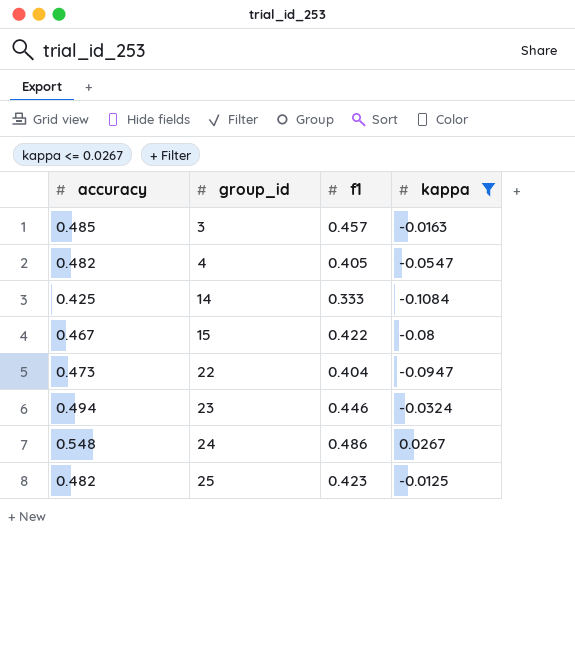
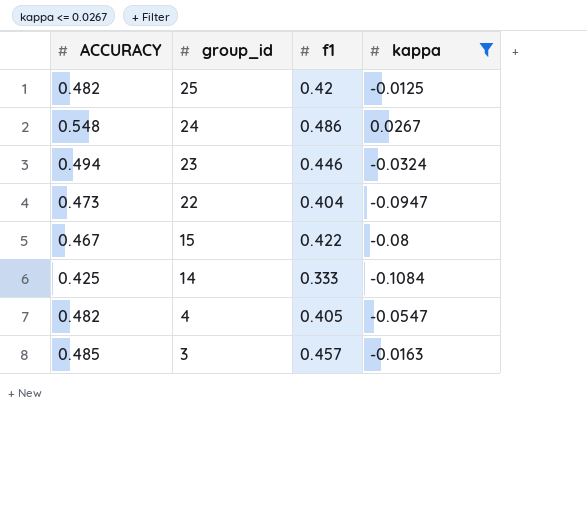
row order: group_id ascending -> group_id descending
column name: accuracy -> ACCURACY
25 | f1: 0.423 -> 0.42

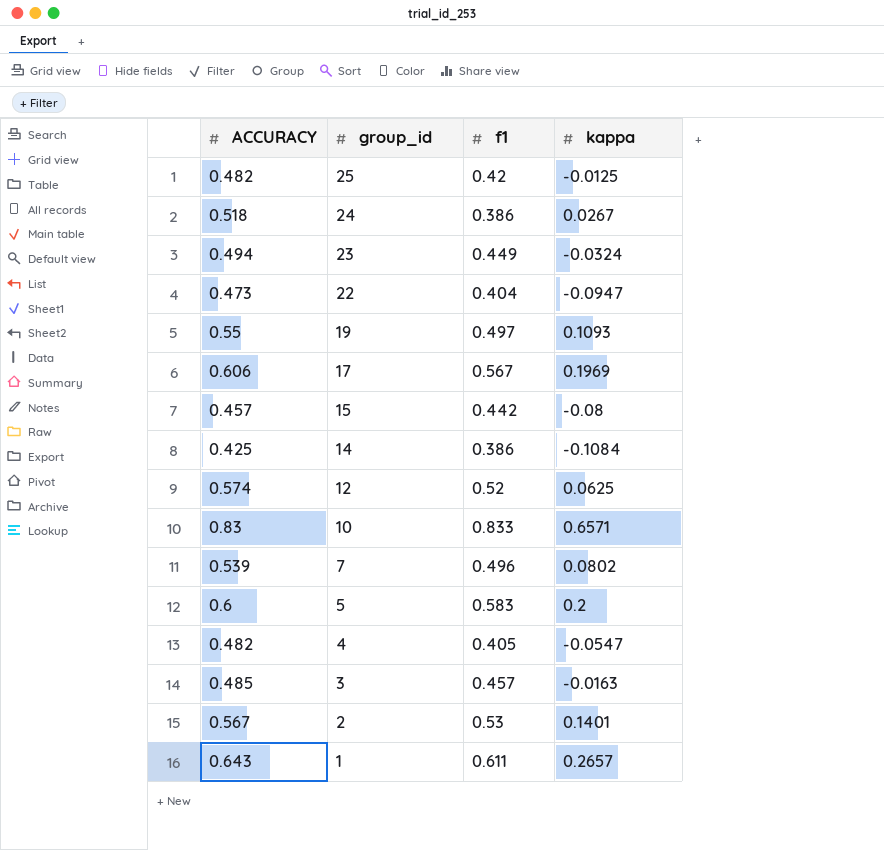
filter: kappa <= 0.0267 -> none
24 | ACCURACY: 0.548 -> 0.518
24 | f1: 0.486 -> 0.386
23 | f1: 0.446 -> 0.449
15 | ACCURACY: 0.467 -> 0.457
15 | f1: 0.422 -> 0.442
14 | f1: 0.333 -> 0.386

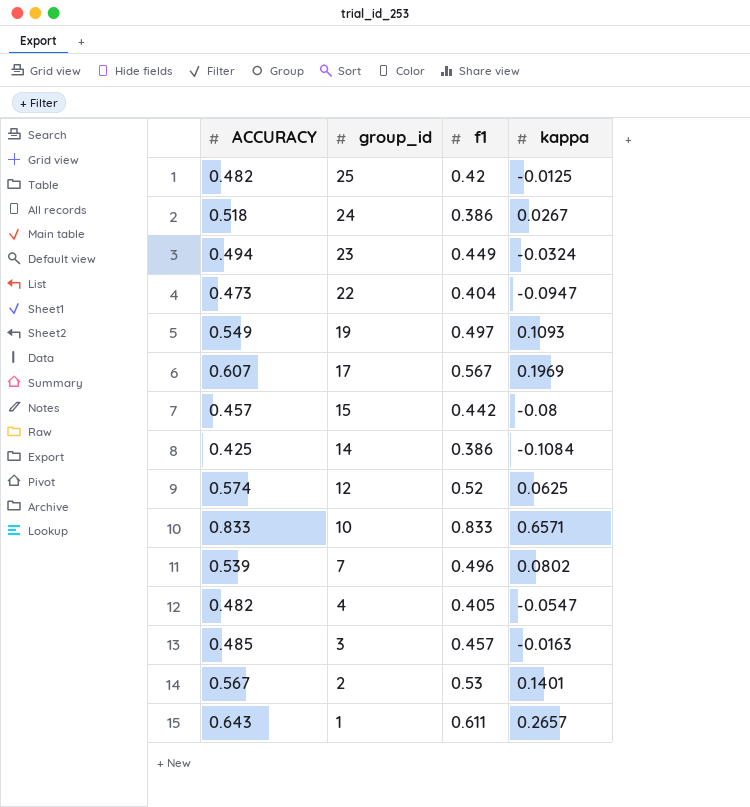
row 5: 0.6 | 0.583 | 0.2 -> none
19 | ACCURACY: 0.55 -> 0.549
17 | ACCURACY: 0.606 -> 0.607
10 | ACCURACY: 0.83 -> 0.833

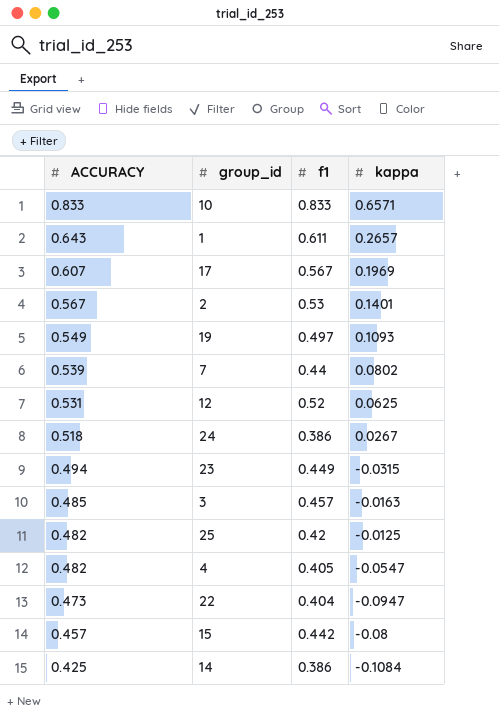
row order: group_id descending -> ACCURACY descending
7 | f1: 0.496 -> 0.44
12 | ACCURACY: 0.574 -> 0.531
23 | kappa: -0.0324 -> -0.0315

